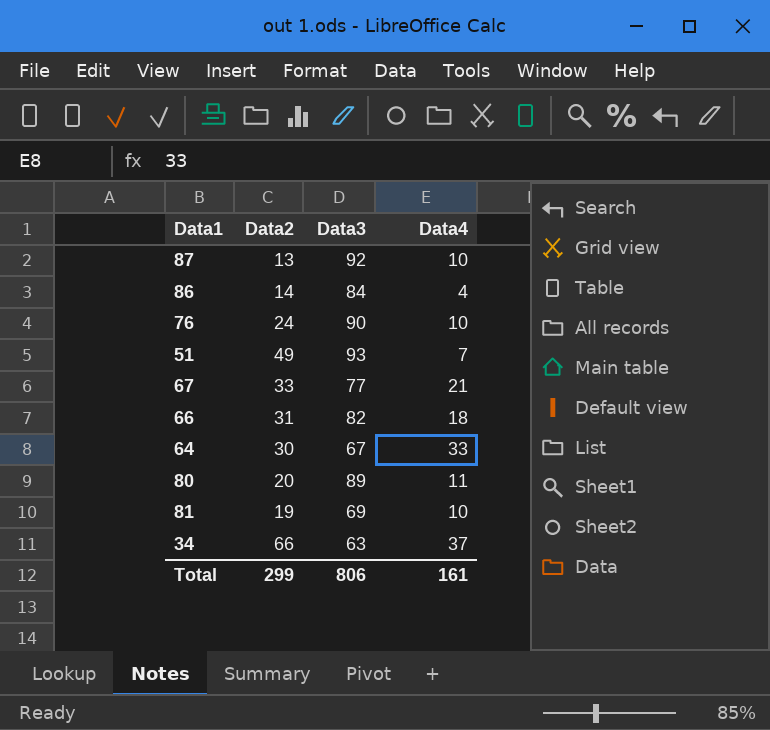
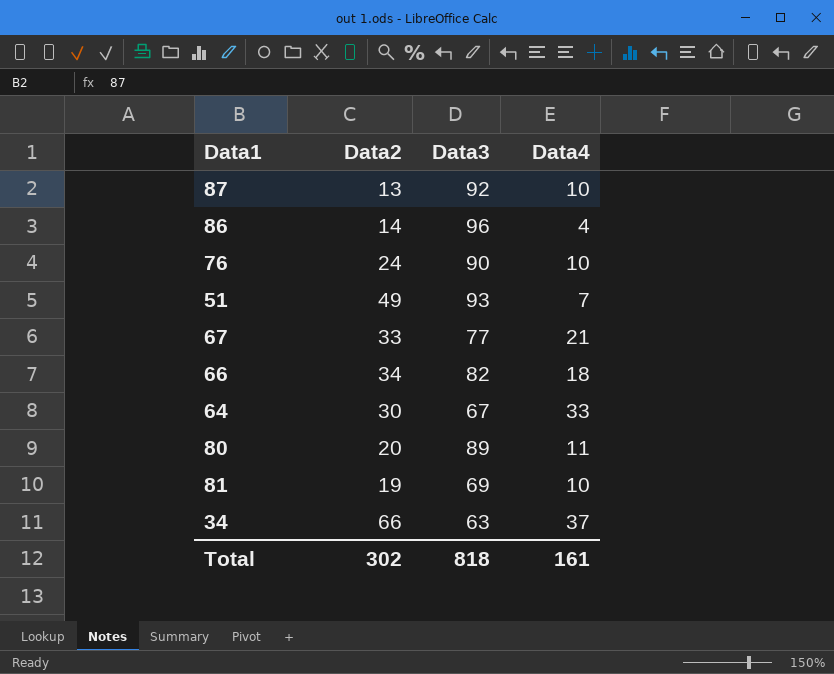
86 | Data3: 84 -> 96
66 | Data2: 31 -> 34
Total | Data2: 299 -> 302
Total | Data3: 806 -> 818

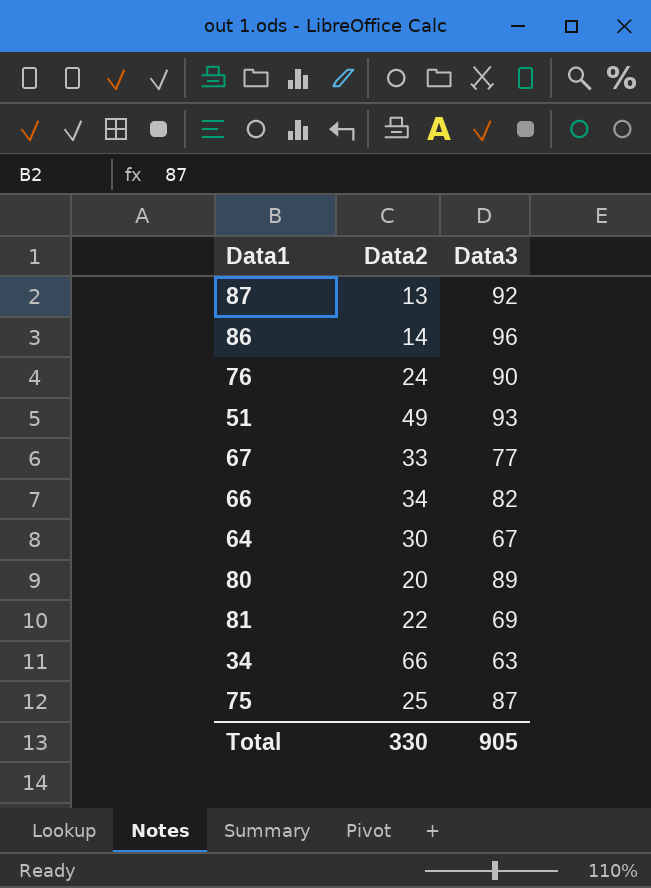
column Data4 | position: 4 -> none
81 | Data2: 19 -> 22
row 75: none -> 25 | 87
Total | Data2: 302 -> 330
Total | Data3: 818 -> 905

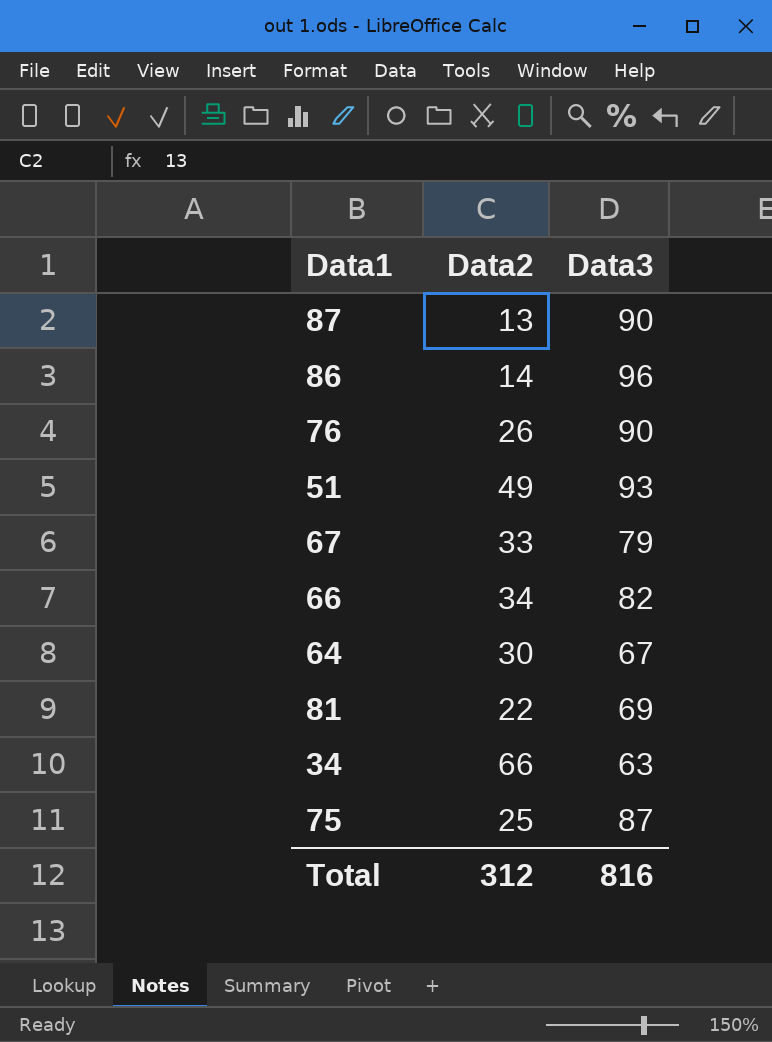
row 80: 20 | 89 -> none
87 | Data3: 92 -> 90
76 | Data2: 24 -> 26
67 | Data3: 77 -> 79
Total | Data2: 330 -> 312
Total | Data3: 905 -> 816

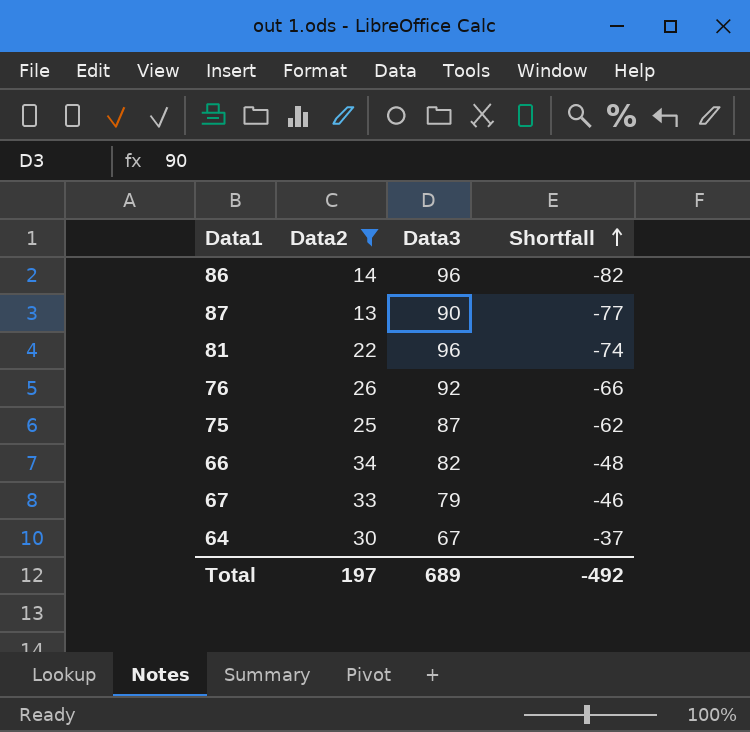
filter: none -> Data2 <= 34
row order: none -> Shortfall ascending
column Shortfall | formula: none -> [Data2] - [Data3]
81 | Data3: 69 -> 96
76 | Data3: 90 -> 92
Total | Data2: 312 -> 197
Total | Data3: 816 -> 689

